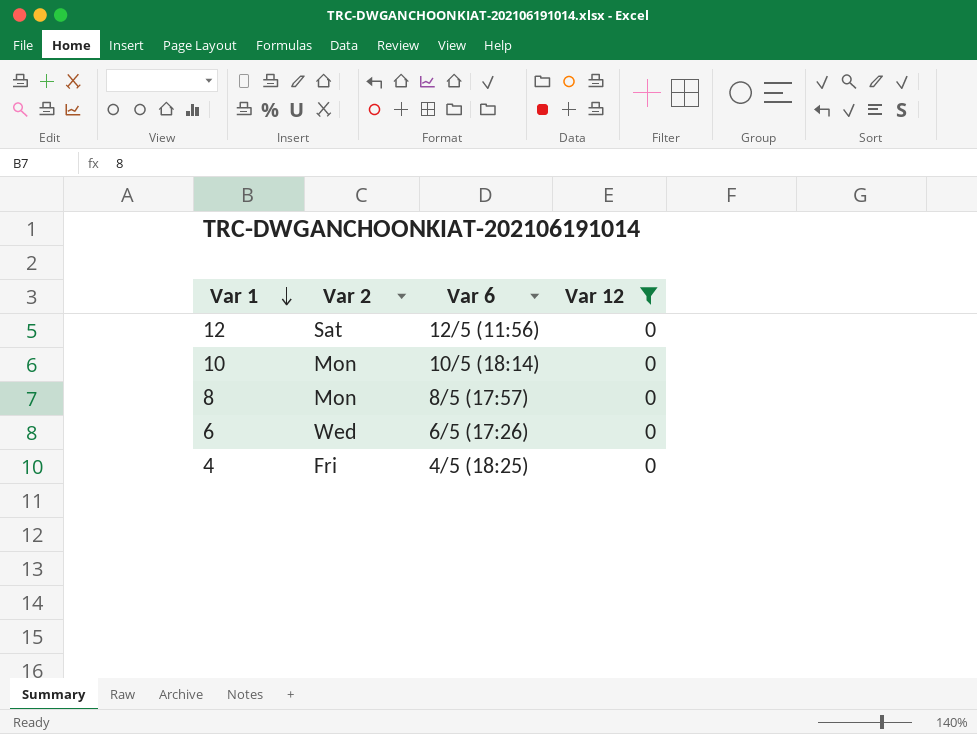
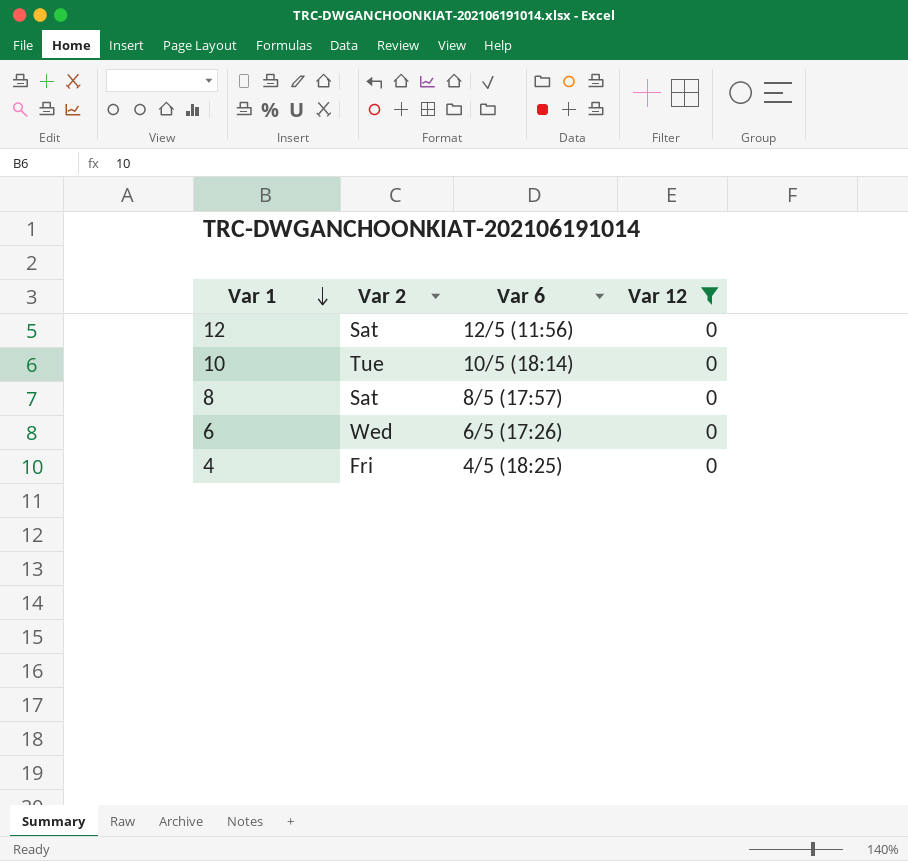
10 | Var 2: Mon -> Tue
8 | Var 2: Mon -> Sat

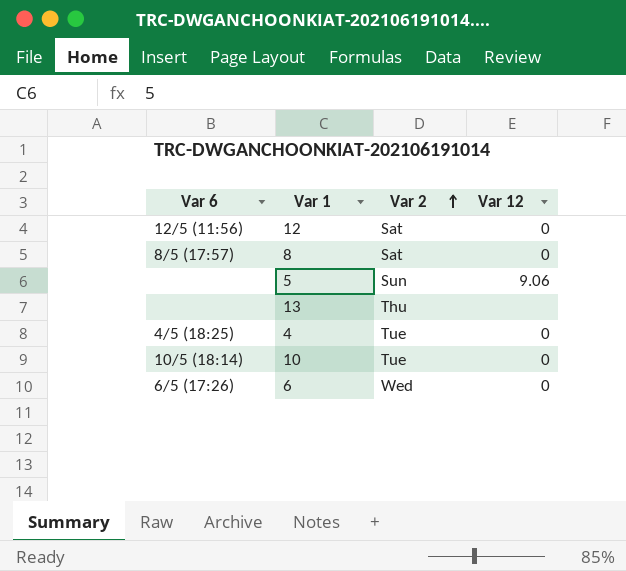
filter: Var 12 = 0 -> none
row order: Var 1 descending -> Var 2 ascending
column Var 6 | position: 3 -> 1
4 | Var 2: Fri -> Tue

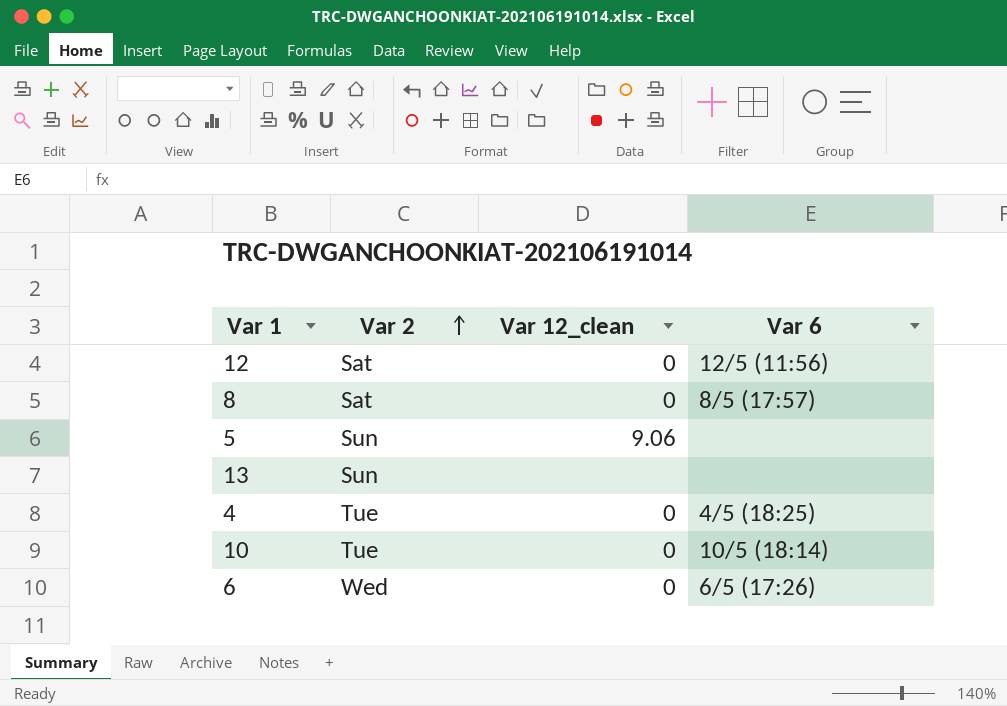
column name: Var 12 -> Var 12_clean
column Var 6 | position: 1 -> 4
13 | Var 2: Thu -> Sun

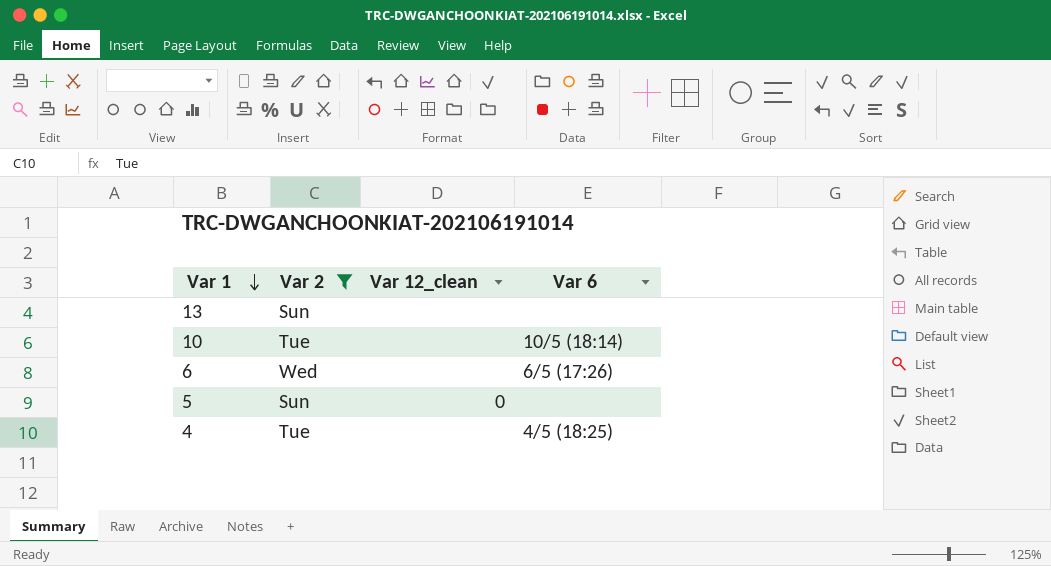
filter: none -> Var 2 != Sat
row order: Var 2 ascending -> Var 1 descending
10 | Var 12_clean: 0 -> none
6 | Var 12_clean: 0 -> none
5 | Var 12_clean: 9.06 -> 0
4 | Var 12_clean: 0 -> none

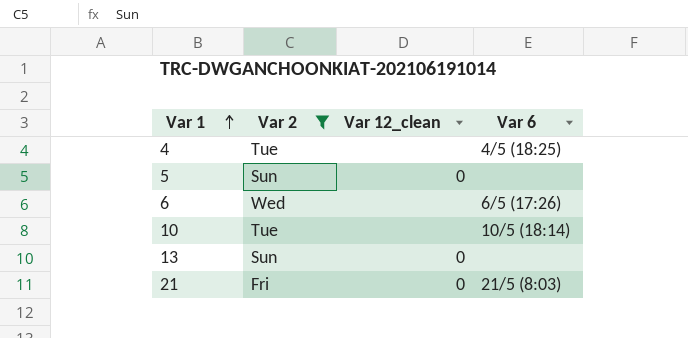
row order: Var 1 descending -> Var 1 ascending
13 | Var 12_clean: none -> 0
row 21: none -> Fri | 0 | 21/5 (8:03)

